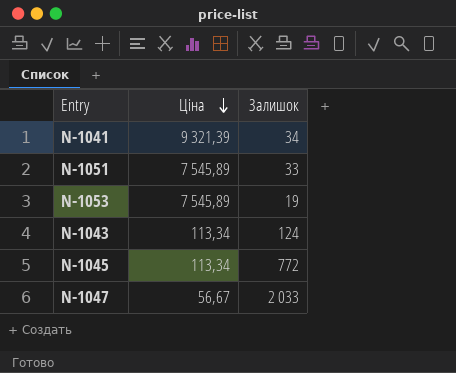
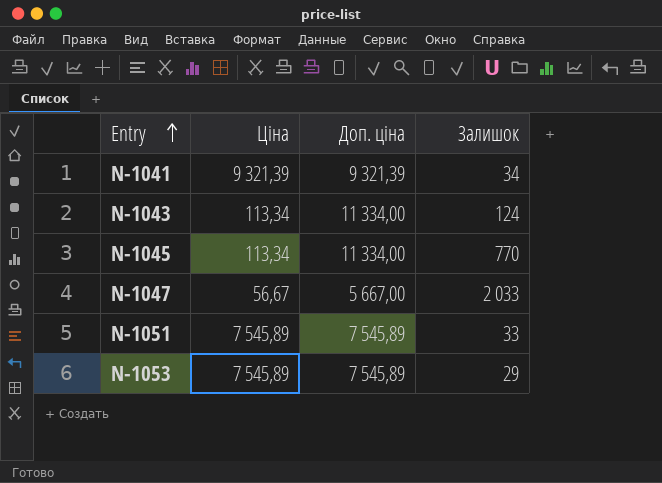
row order: Ціна descending -> Entry ascending
column Доп. ціна | position: none -> 3
N-1045 | Залишок: 772 -> 770
N-1053 | Залишок: 19 -> 29

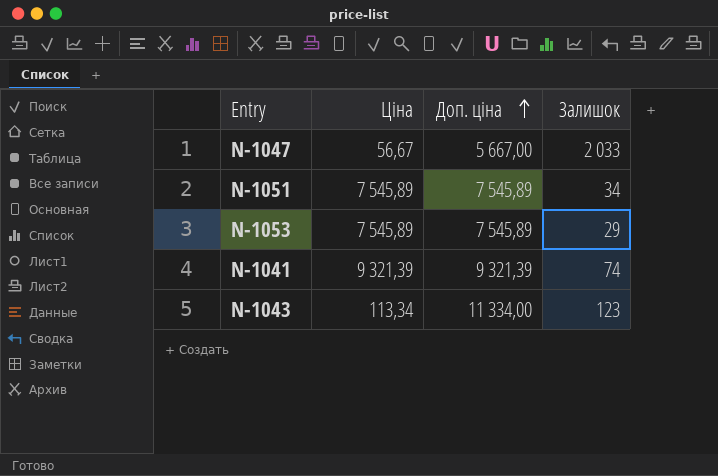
row order: Entry ascending -> Доп. ціна ascending
row N-1045: 113,34 | 11 334,00 | 770 -> none
N-1051 | Залишок: 33 -> 34
N-1041 | Залишок: 34 -> 74
N-1043 | Залишок: 124 -> 123

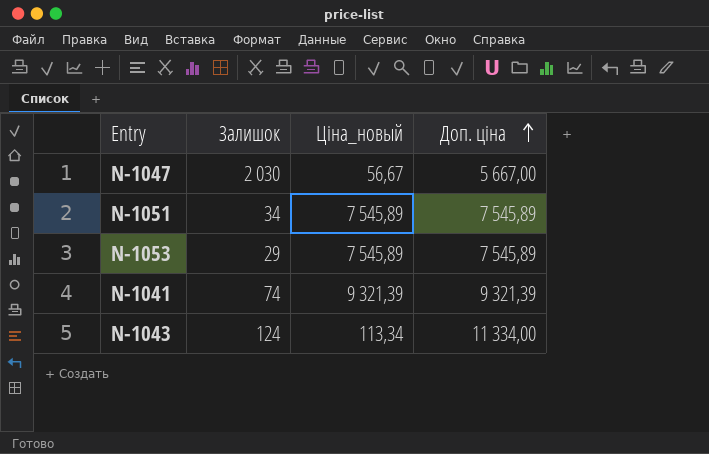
column Залишок | position: 4 -> 2
column name: Ціна -> Ціна_новый
N-1047 | Залишок: 2 033 -> 2 030
N-1043 | Залишок: 123 -> 124

